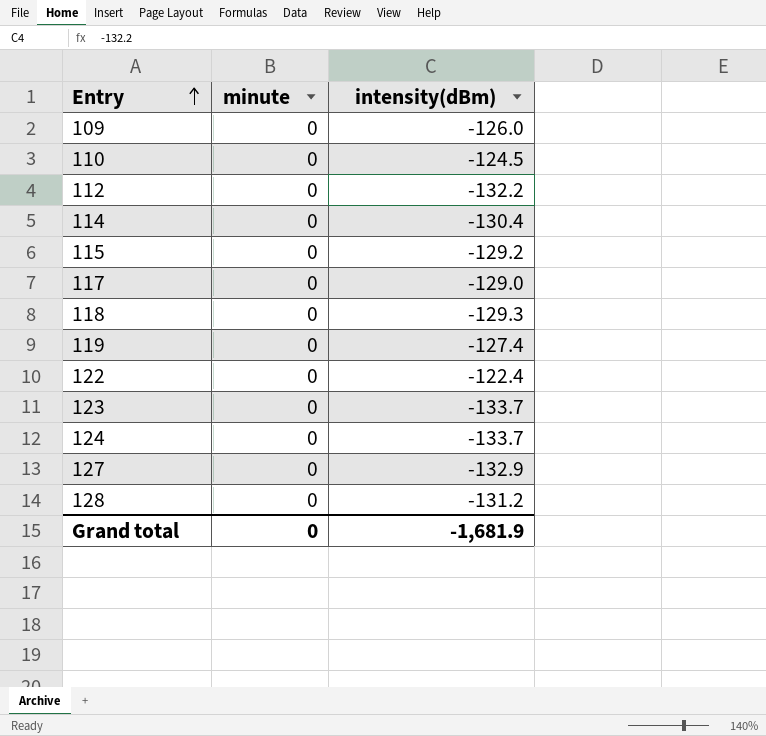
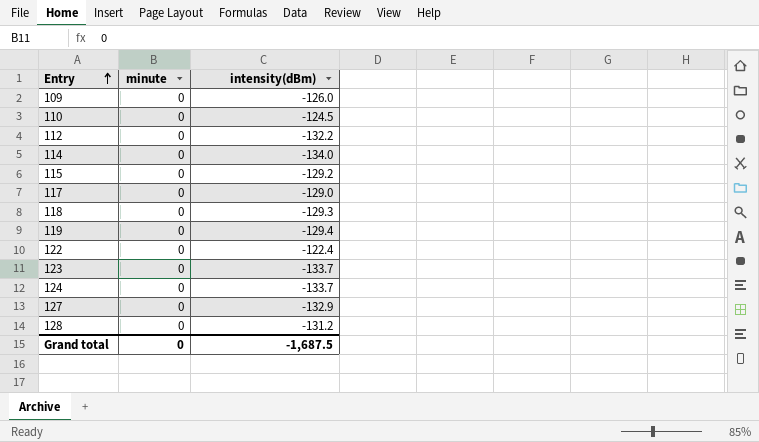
114 | intensity(dBm): -130.4 -> -134.0
119 | intensity(dBm): -127.4 -> -129.4
Grand total | intensity(dBm): -1,681.9 -> -1,687.5

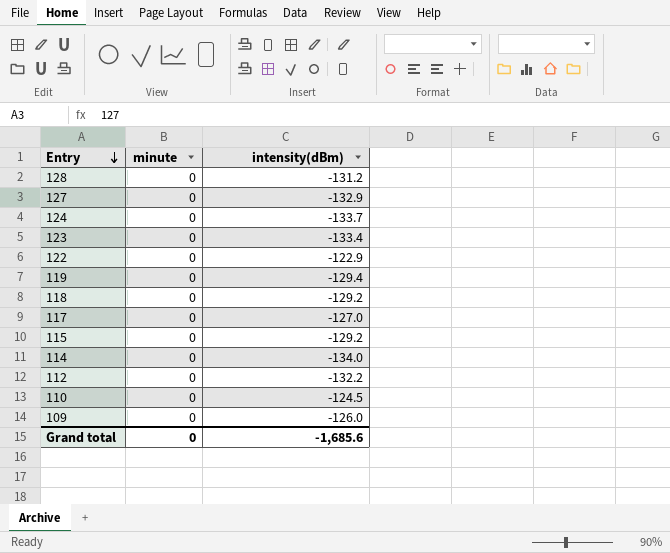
row order: Entry ascending -> Entry descending
123 | intensity(dBm): -133.7 -> -133.4
122 | intensity(dBm): -122.4 -> -122.9
118 | intensity(dBm): -129.3 -> -129.2
117 | intensity(dBm): -129.0 -> -127.0
Grand total | intensity(dBm): -1,687.5 -> -1,685.6

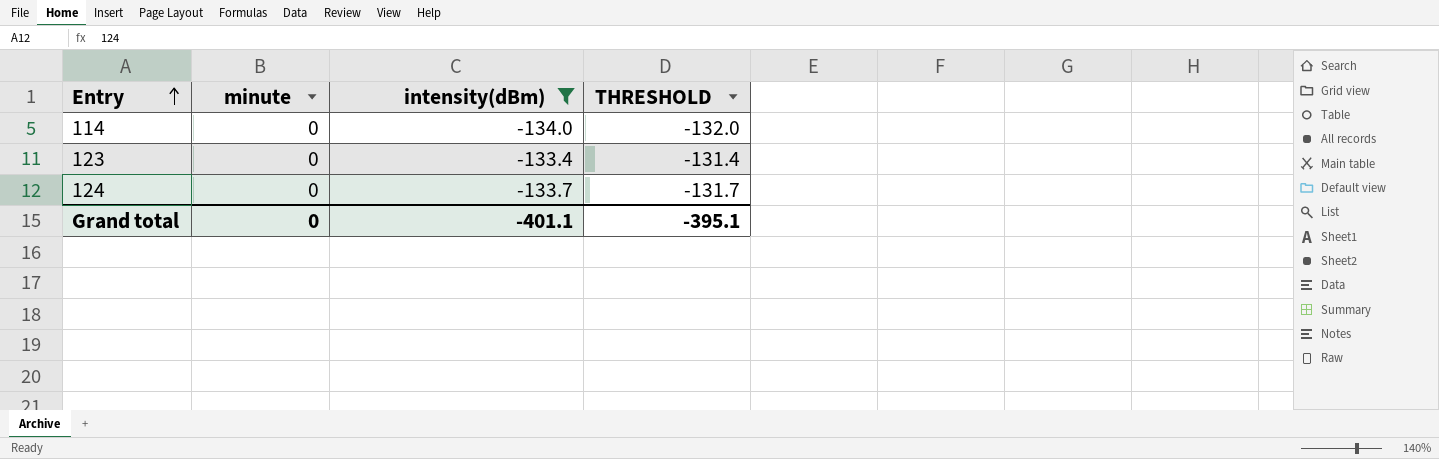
filter: none -> intensity(dBm) <= -133.4
row order: Entry descending -> Entry ascending
column THRESHOLD | formula: none -> [intensity(dBm)] + 2
Grand total | intensity(dBm): -1,685.6 -> -401.1

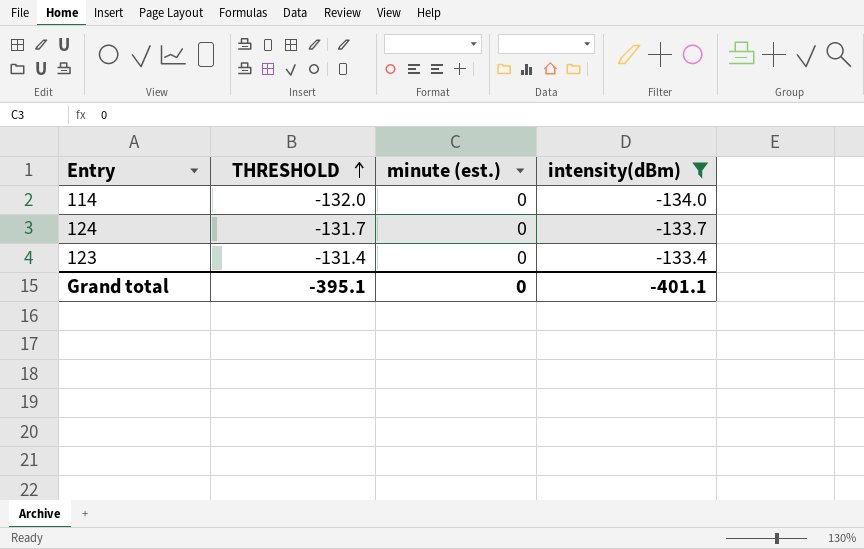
row order: Entry ascending -> THRESHOLD ascending
column THRESHOLD | position: 4 -> 2
column name: minute -> minute (est.)

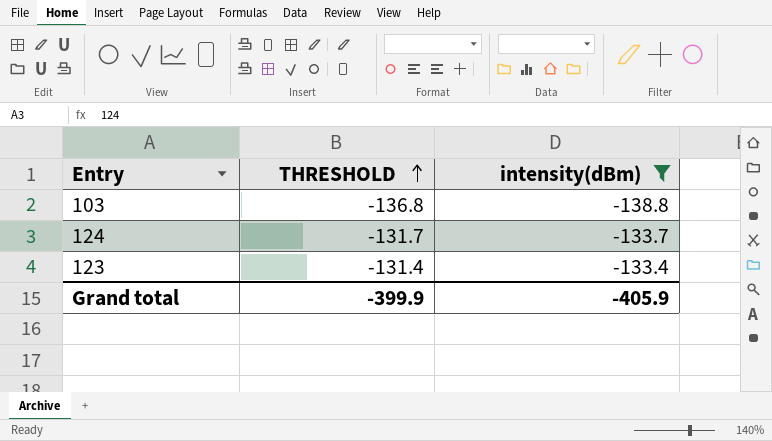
column minute (est.) | position: 3 -> none
row 114: -132.0 | 0 | -134.0 -> none
row 103: none -> -136.8 | -138.8
Grand total | THRESHOLD: -395.1 -> -399.9
Grand total | intensity(dBm): -401.1 -> -405.9

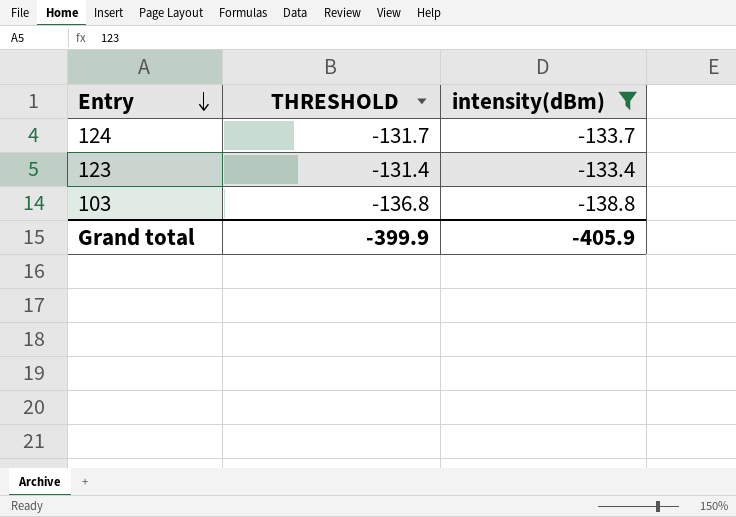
row order: THRESHOLD ascending -> Entry descending

